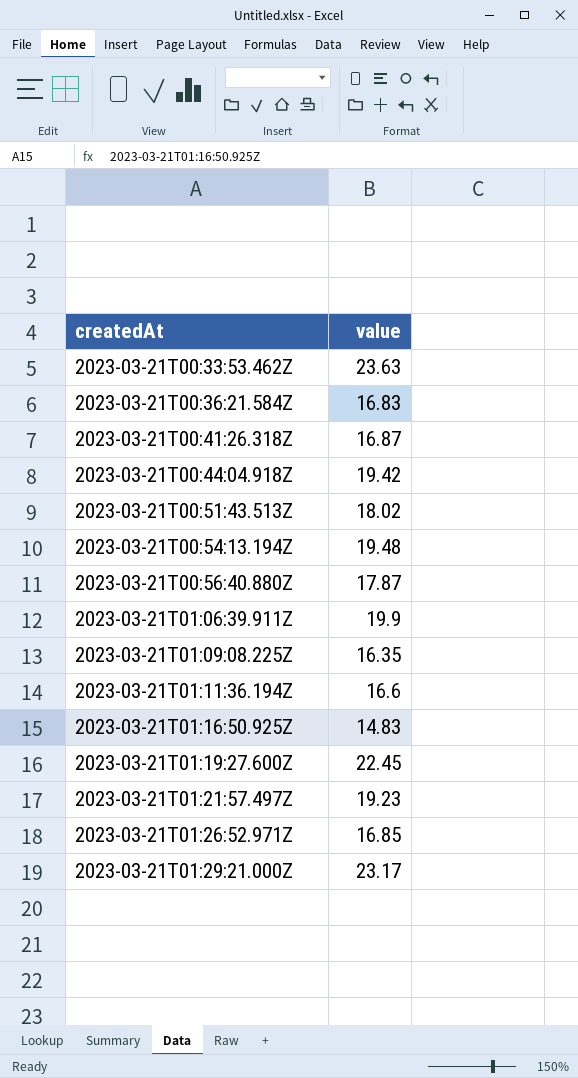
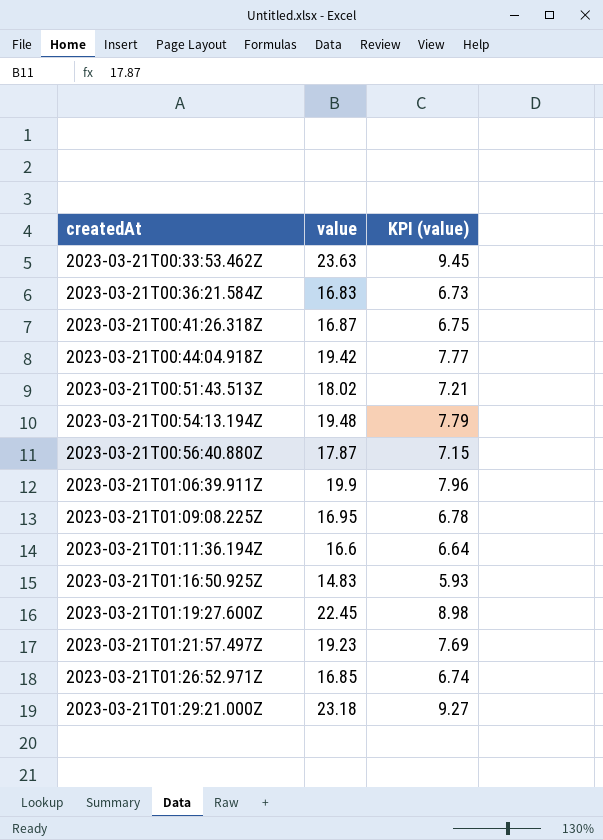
column KPI (value) | formula: none -> [value] * 0.4
2023-03-21T01:09:08.225Z | value: 16.35 -> 16.95
2023-03-21T01:29:21.000Z | value: 23.17 -> 23.18

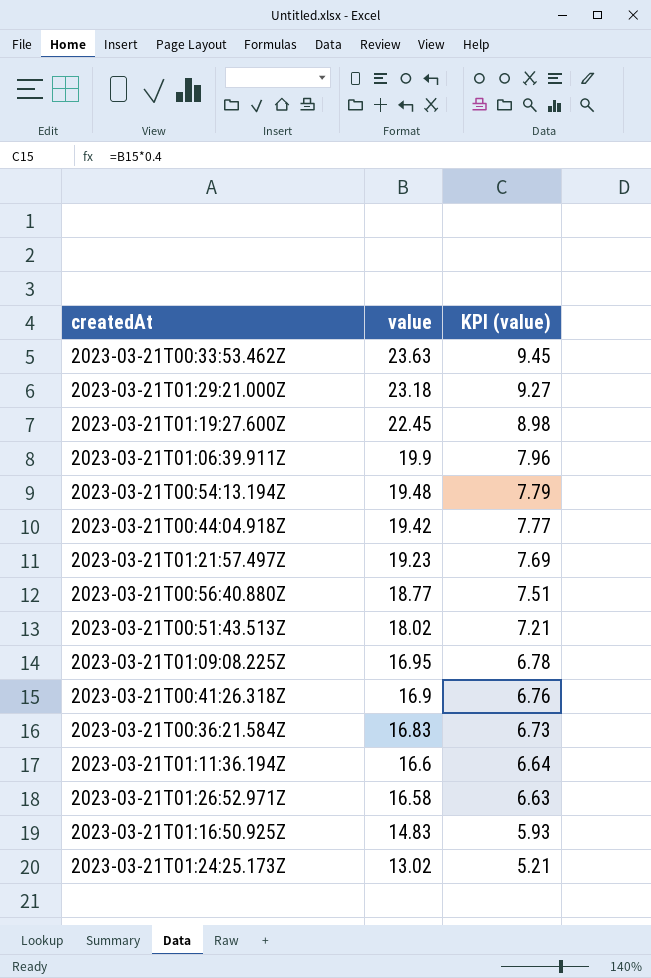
row order: createdAt ascending -> value descending
2023-03-21T00:56:40.880Z | value: 17.87 -> 18.77
2023-03-21T00:56:40.880Z | KPI (value): 7.15 -> 7.51
2023-03-21T00:41:26.318Z | value: 16.87 -> 16.9
2023-03-21T00:41:26.318Z | KPI (value): 6.75 -> 6.76
2023-03-21T01:26:52.971Z | value: 16.85 -> 16.58
2023-03-21T01:26:52.971Z | KPI (value): 6.74 -> 6.63
row 2023-03-21T01:24:25.173Z: none -> 13.02 | 5.21

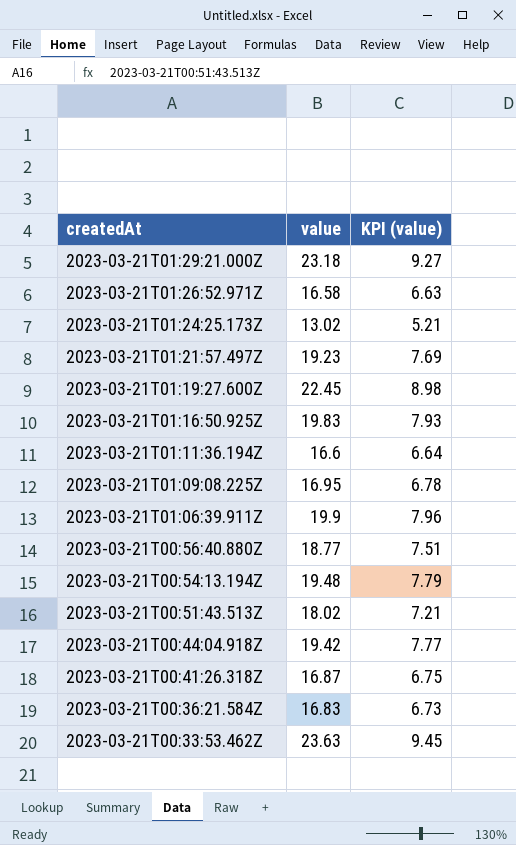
row order: value descending -> createdAt descending
2023-03-21T01:16:50.925Z | value: 14.83 -> 19.83
2023-03-21T01:16:50.925Z | KPI (value): 5.93 -> 7.93
2023-03-21T00:41:26.318Z | value: 16.9 -> 16.87
2023-03-21T00:41:26.318Z | KPI (value): 6.76 -> 6.75

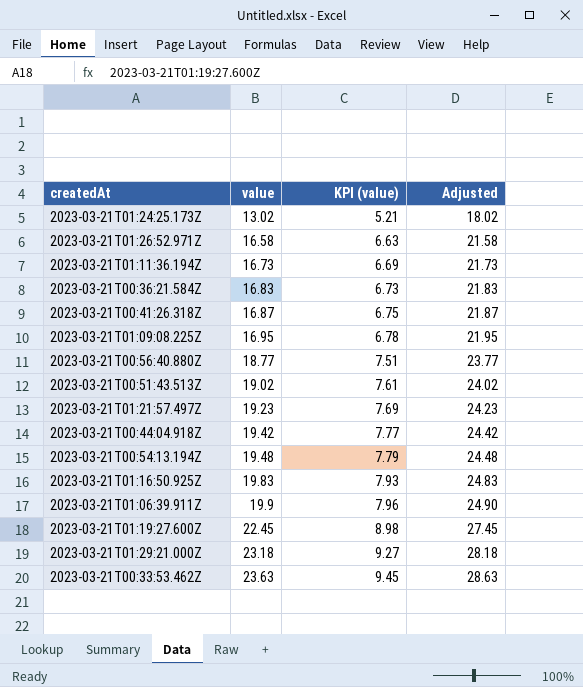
row order: createdAt descending -> value ascending
column Adjusted | formula: none -> [value] + 5
2023-03-21T01:11:36.194Z | value: 16.6 -> 16.73
2023-03-21T01:11:36.194Z | KPI (value): 6.64 -> 6.69
2023-03-21T00:51:43.513Z | value: 18.02 -> 19.02
2023-03-21T00:51:43.513Z | KPI (value): 7.21 -> 7.61

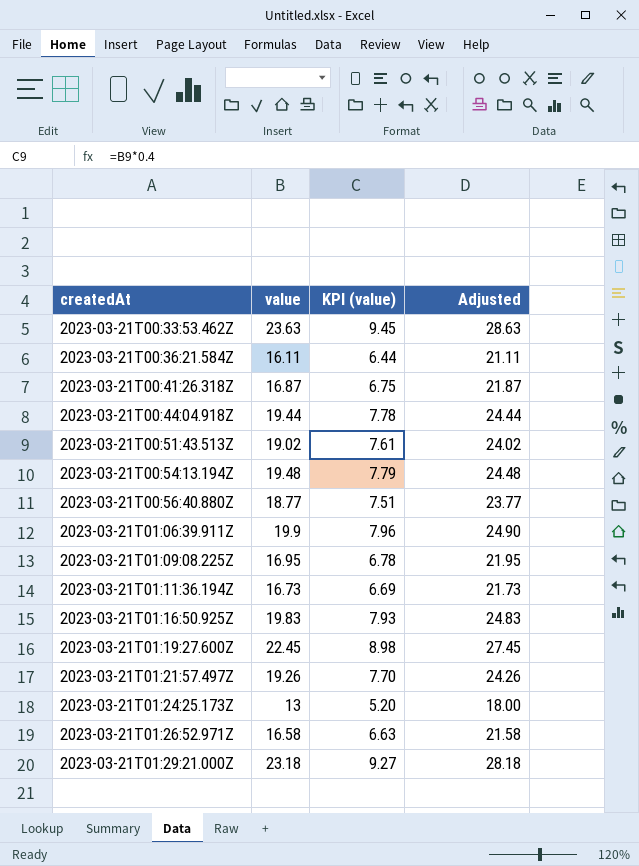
row order: value ascending -> createdAt ascending
2023-03-21T00:36:21.584Z | value: 16.83 -> 16.11
2023-03-21T00:36:21.584Z | KPI (value): 6.73 -> 6.44
2023-03-21T00:36:21.584Z | Adjusted: 21.83 -> 21.11
2023-03-21T00:44:04.918Z | value: 19.42 -> 19.44
2023-03-21T00:44:04.918Z | KPI (value): 7.77 -> 7.78
2023-03-21T00:44:04.918Z | Adjusted: 24.42 -> 24.44
2023-03-21T01:21:57.497Z | value: 19.23 -> 19.26
2023-03-21T01:21:57.497Z | KPI (value): 7.69 -> 7.70
2023-03-21T01:21:57.497Z | Adjusted: 24.23 -> 24.26
2023-03-21T01:24:25.173Z | value: 13.02 -> 13
2023-03-21T01:24:25.173Z | KPI (value): 5.21 -> 5.20
2023-03-21T01:24:25.173Z | Adjusted: 18.02 -> 18.00

